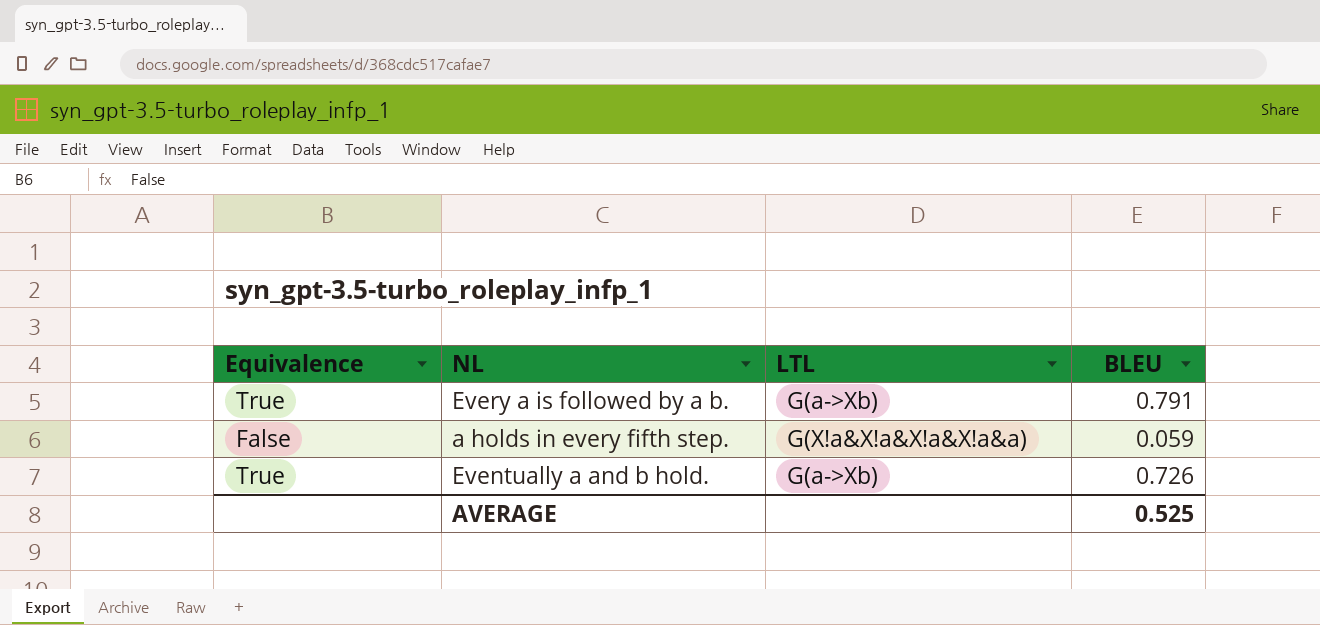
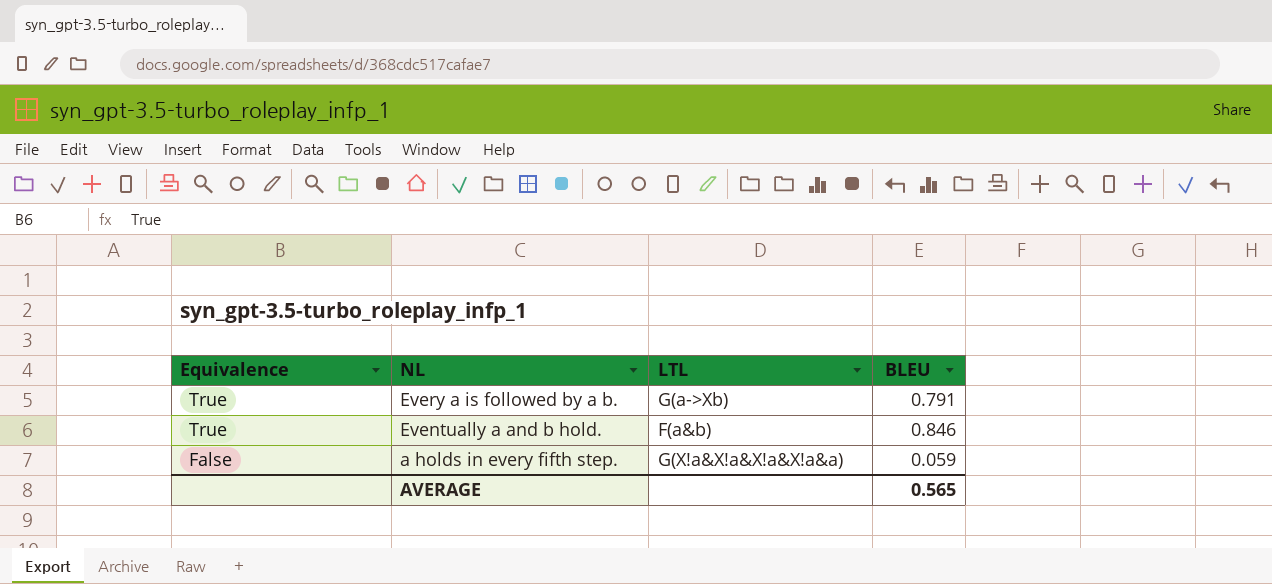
row order: none -> Equivalence descending
Eventually a and b hold. | LTL: G(a->Xb) -> F(a&b)
Eventually a and b hold. | BLEU: 0.726 -> 0.846
AVERAGE | BLEU: 0.525 -> 0.565

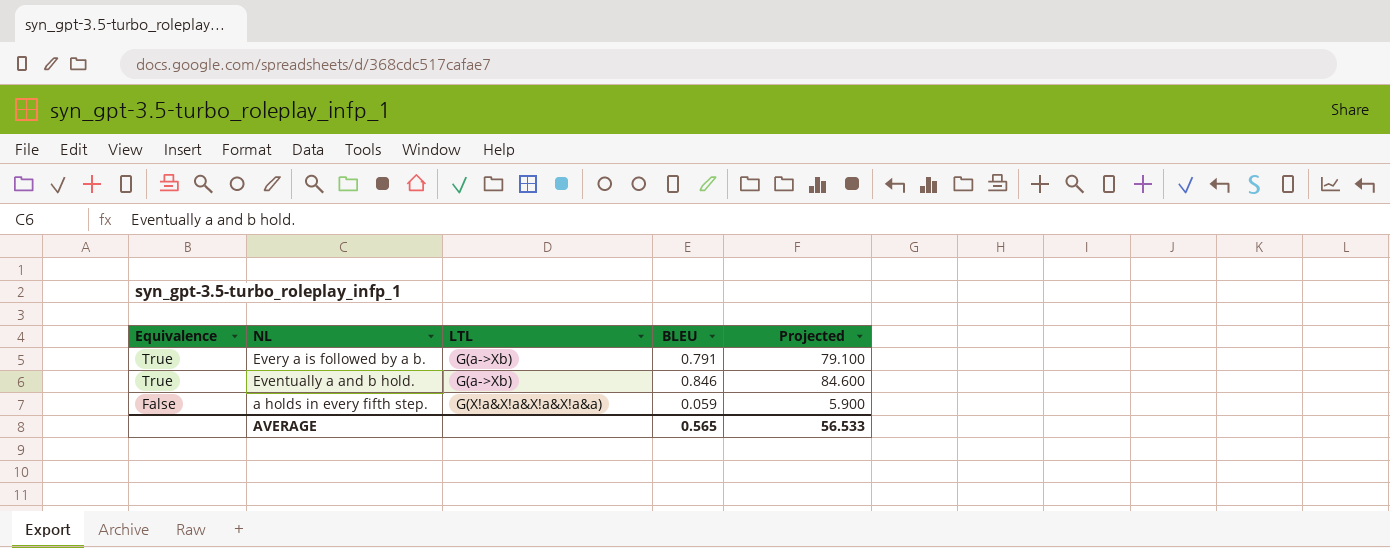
column Projected | formula: none -> [BLEU] * 100
Eventually a and b hold. | LTL: F(a&b) -> G(a->Xb)

